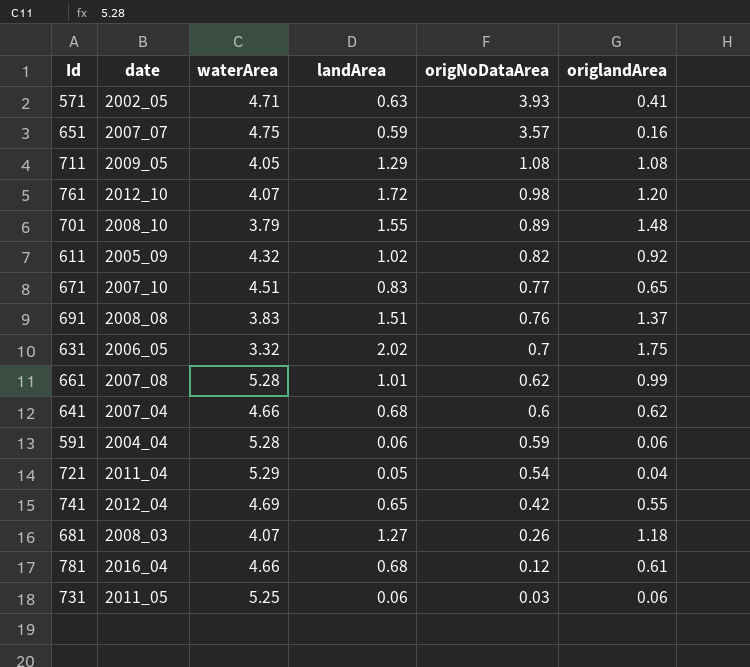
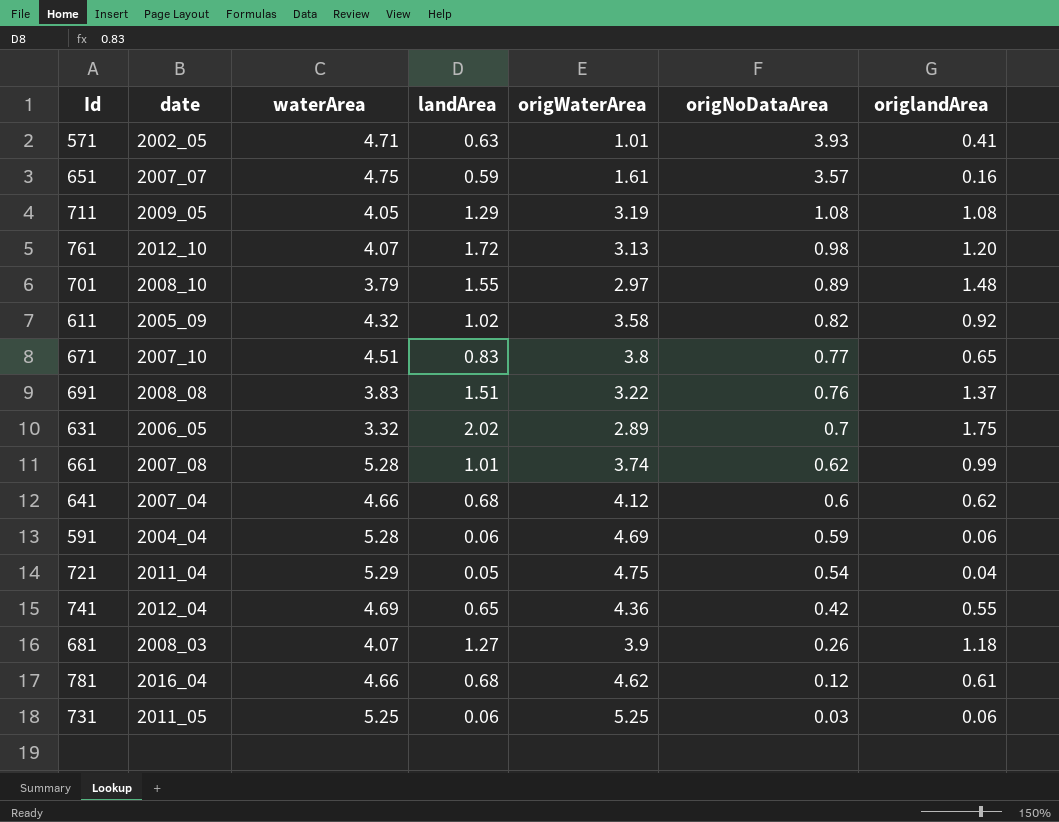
column origWaterArea | position: none -> 5

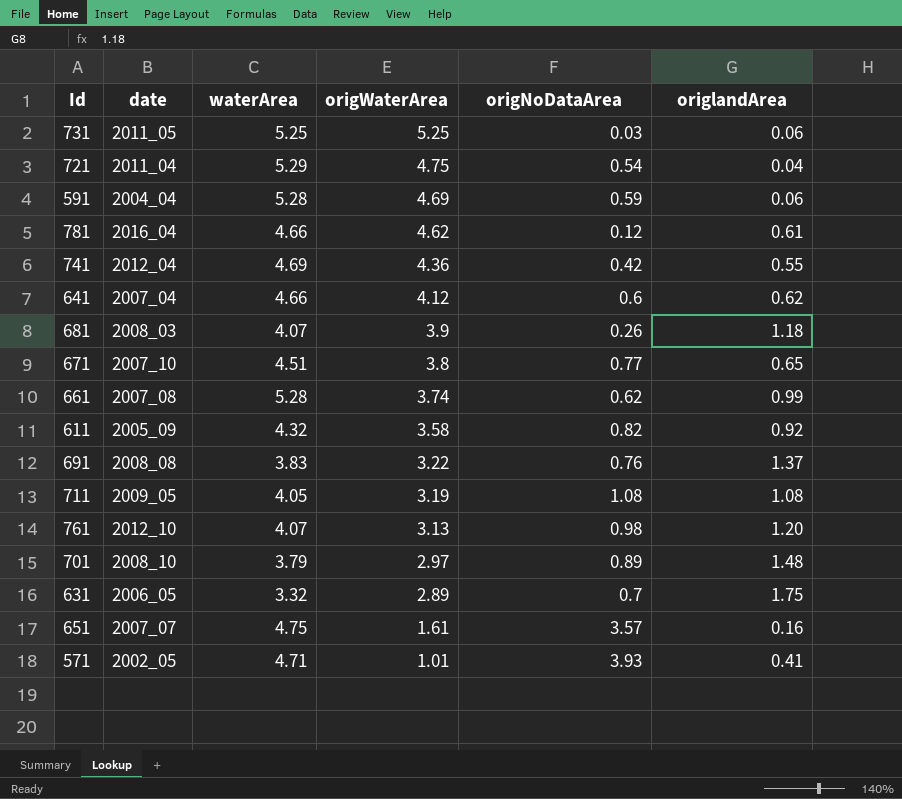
row order: origNoDataArea descending -> origWaterArea descending
column landArea | position: 4 -> none

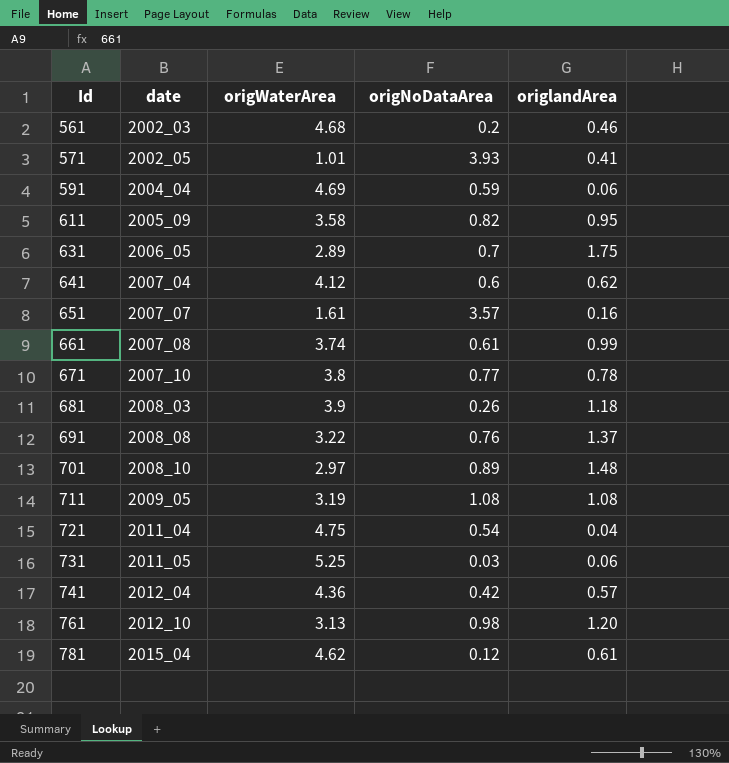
row order: origWaterArea descending -> Id ascending
column waterArea | position: 3 -> none
row 561: none -> 2002_03 | 4.68 | 0.2 | 0.46
611 | origlandArea: 0.92 -> 0.95
661 | origNoDataArea: 0.62 -> 0.61
671 | origlandArea: 0.65 -> 0.78
741 | origlandArea: 0.55 -> 0.57
781 | date: 2016_04 -> 2015_04

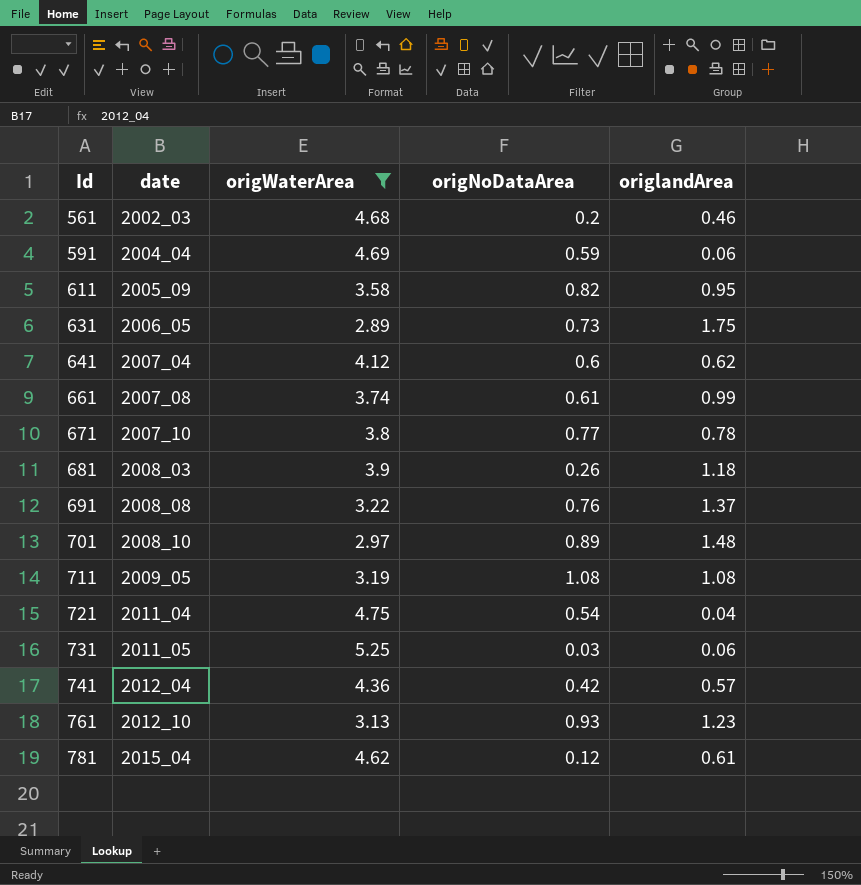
filter: none -> origWaterArea >= 2.89
631 | origNoDataArea: 0.7 -> 0.73
761 | origNoDataArea: 0.98 -> 0.93
761 | origlandArea: 1.20 -> 1.23

